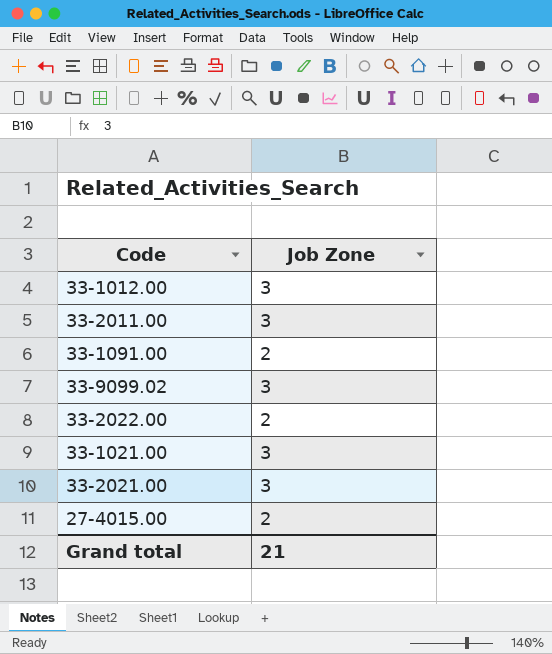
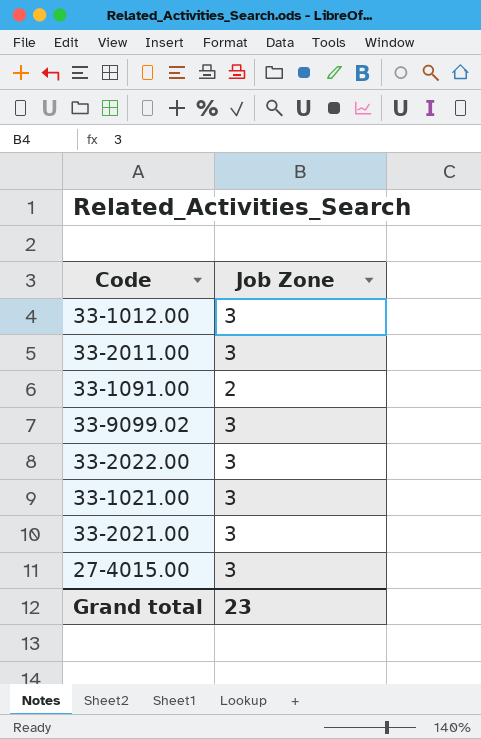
33-2022.00 | Job Zone: 2 -> 3
27-4015.00 | Job Zone: 2 -> 3
Grand total | Job Zone: 21 -> 23

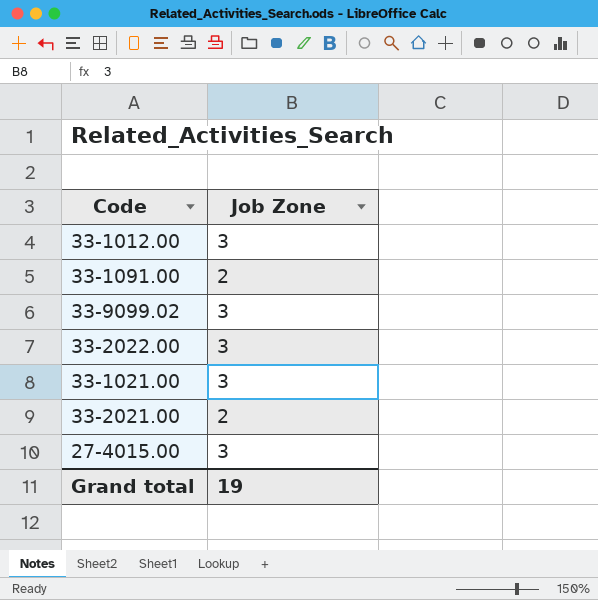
row 33-2011.00: 3 -> none
33-2021.00 | Job Zone: 3 -> 2
Grand total | Job Zone: 23 -> 19

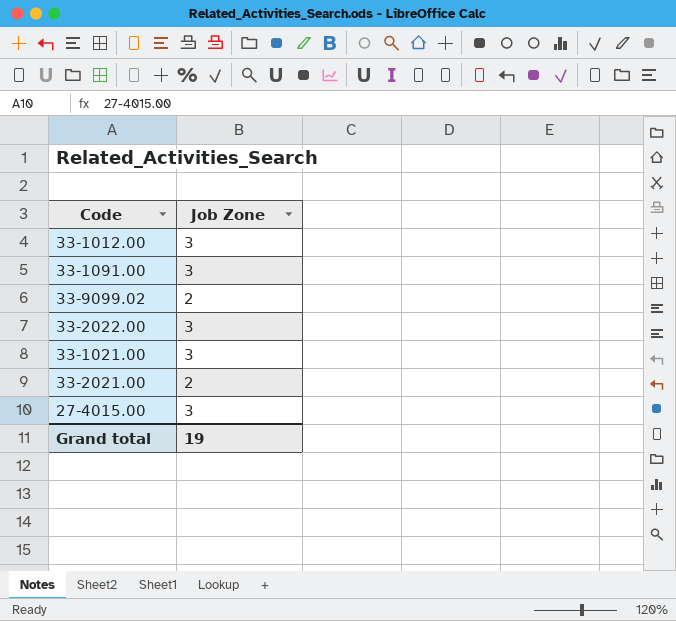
33-1091.00 | Job Zone: 2 -> 3
33-9099.02 | Job Zone: 3 -> 2

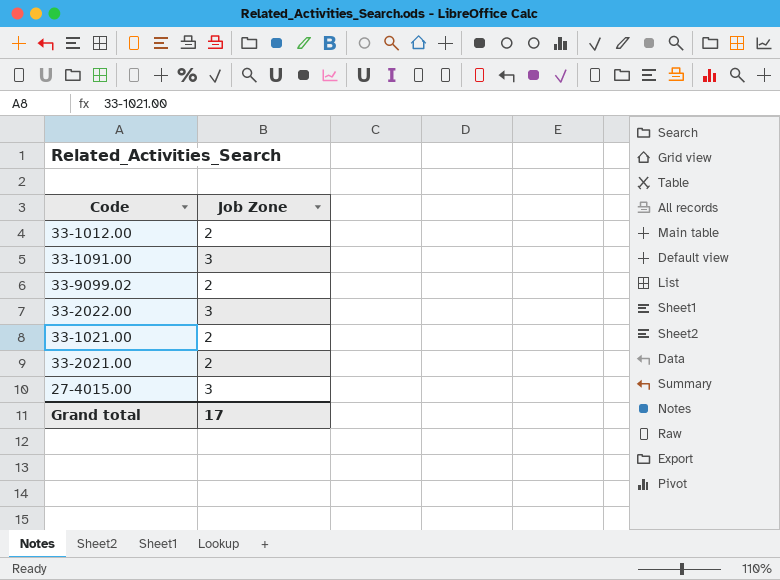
33-1012.00 | Job Zone: 3 -> 2
33-1021.00 | Job Zone: 3 -> 2
Grand total | Job Zone: 19 -> 17

